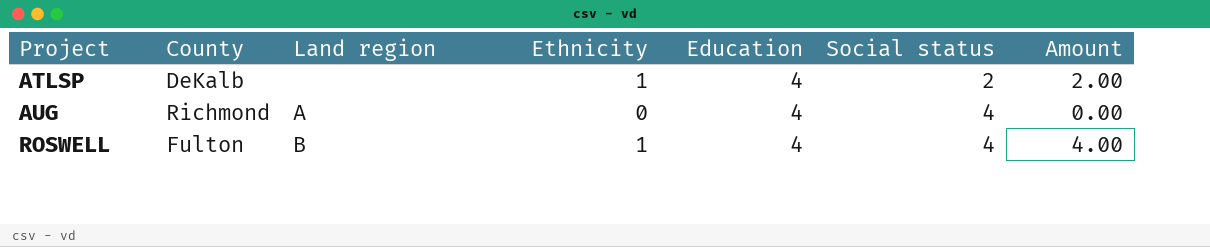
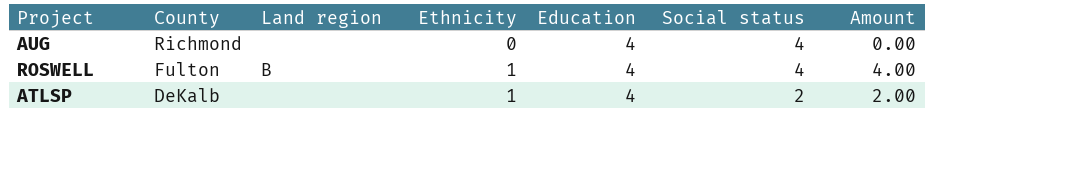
row order: Project ascending -> County descending
AUG | Land region: A -> none

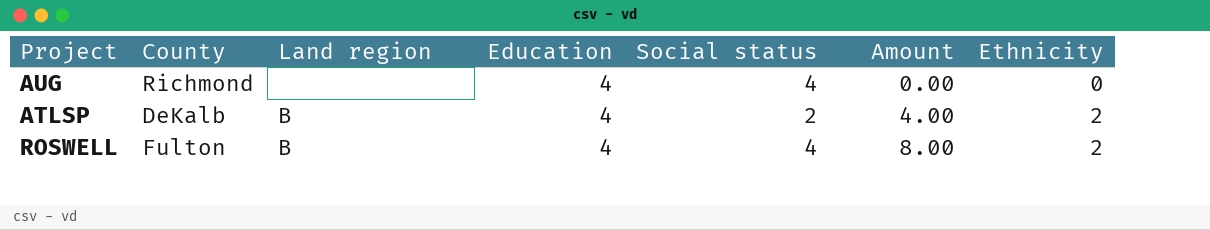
row order: County descending -> Amount ascending
column Ethnicity | position: 4 -> 7
ATLSP | Land region: none -> B
ATLSP | Amount: 2.00 -> 4.00
ATLSP | Ethnicity: 1 -> 2
ROSWELL | Amount: 4.00 -> 8.00
ROSWELL | Ethnicity: 1 -> 2

